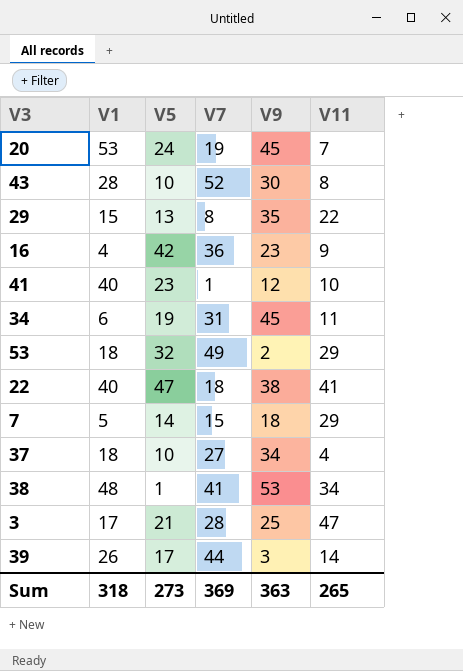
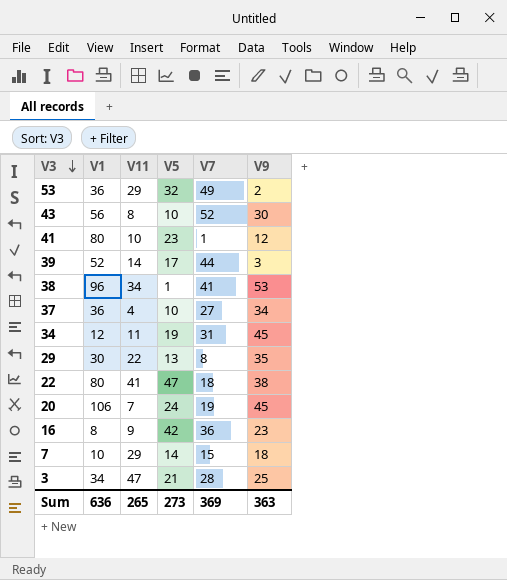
row order: none -> V3 descending
column V11 | position: 6 -> 3
53 | V1: 18 -> 36
43 | V1: 28 -> 56
41 | V1: 40 -> 80
39 | V1: 26 -> 52
38 | V1: 48 -> 96
37 | V1: 18 -> 36
34 | V1: 6 -> 12
29 | V1: 15 -> 30
22 | V1: 40 -> 80
20 | V1: 53 -> 106
16 | V1: 4 -> 8
7 | V1: 5 -> 10
3 | V1: 17 -> 34
Sum | V1: 318 -> 636

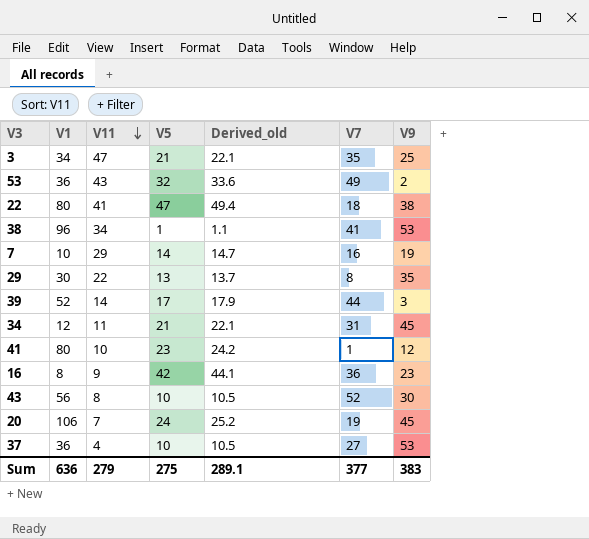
row order: V3 descending -> V11 descending
column Derived_old | formula: none -> [V5] * 1.05
3 | V7: 28 -> 35
53 | V11: 29 -> 43
7 | V7: 15 -> 16
7 | V9: 18 -> 19
34 | V5: 19 -> 21
37 | V9: 34 -> 53
Sum | V11: 265 -> 279
Sum | V5: 273 -> 275
Sum | V7: 369 -> 377
Sum | V9: 363 -> 383

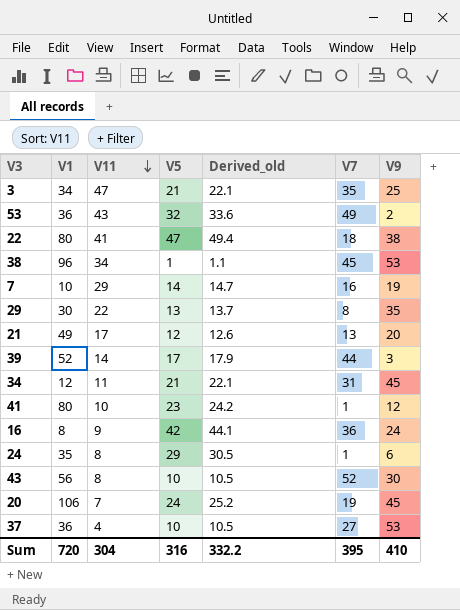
38 | V7: 41 -> 45
row 21: none -> 49 | 17 | 12 | 12.6 | 13 | 20
16 | V9: 23 -> 24
row 24: none -> 35 | 8 | 29 | 30.5 | 1 | 6
Sum | V1: 636 -> 720
Sum | V11: 279 -> 304
Sum | V5: 275 -> 316
Sum | Derived_old: 289.1 -> 332.2
Sum | V7: 377 -> 395
Sum | V9: 383 -> 410

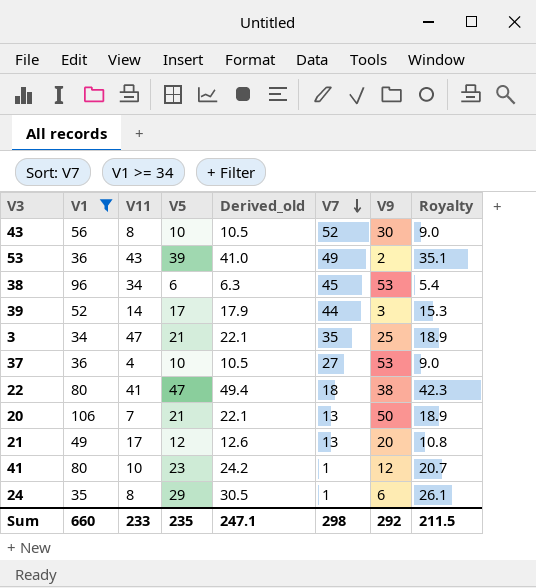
filter: none -> V1 >= 34
row order: V11 descending -> V7 descending
column Royalty | formula: none -> [V5] * 0.9
53 | V5: 32 -> 39
53 | Derived_old: 33.6 -> 41.0
38 | V5: 1 -> 6
38 | Derived_old: 1.1 -> 6.3
20 | V5: 24 -> 21
20 | Derived_old: 25.2 -> 22.1
20 | V7: 19 -> 13
20 | V9: 45 -> 50
Sum | V1: 720 -> 660
Sum | V11: 304 -> 233
Sum | V5: 316 -> 235
Sum | Derived_old: 332.2 -> 247.1
Sum | V7: 395 -> 298
Sum | V9: 410 -> 292

